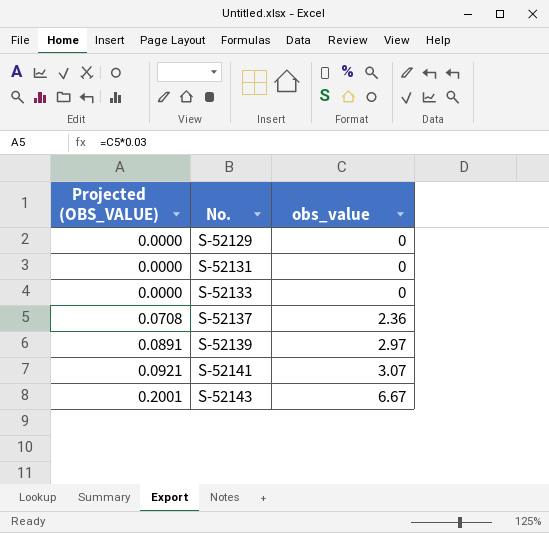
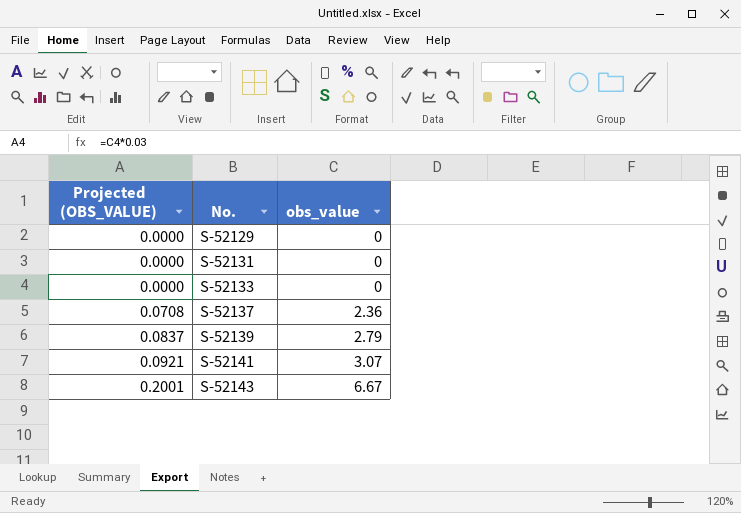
S-52139 | Projected (OBS_VALUE): 0.0891 -> 0.0837
S-52139 | obs_value: 2.97 -> 2.79

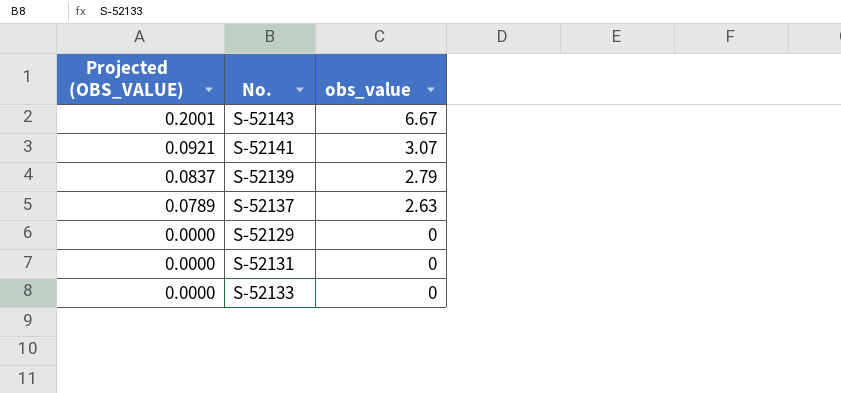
row order: Projected (OBS_VALUE) ascending -> Projected (OBS_VALUE) descending
S-52137 | Projected (OBS_VALUE): 0.0708 -> 0.0789
S-52137 | obs_value: 2.36 -> 2.63

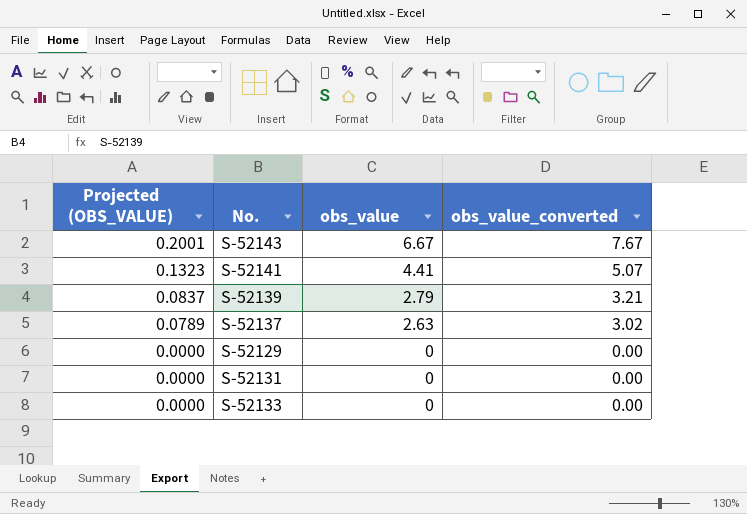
column obs_value_converted | formula: none -> [obs_value] * 1.15
S-52141 | Projected (OBS_VALUE): 0.0921 -> 0.1323
S-52141 | obs_value: 3.07 -> 4.41

